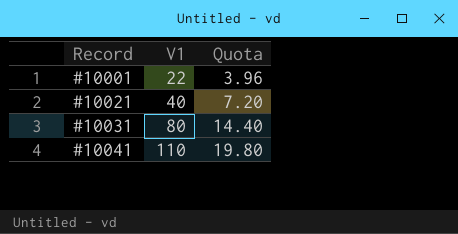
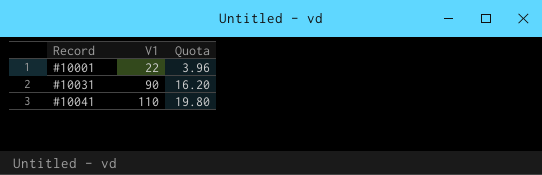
row #10021: 40 | 7.20 -> none
#10031 | V1: 80 -> 90
#10031 | Quota: 14.40 -> 16.20

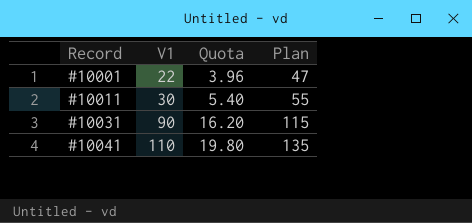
column Plan | formula: none -> [V1] + 25
row #10011: none -> 30 | 5.40 | 55

